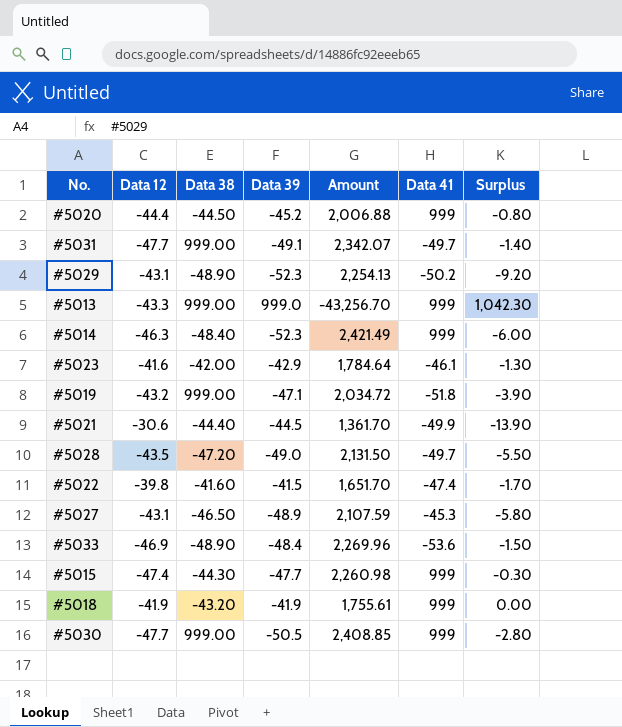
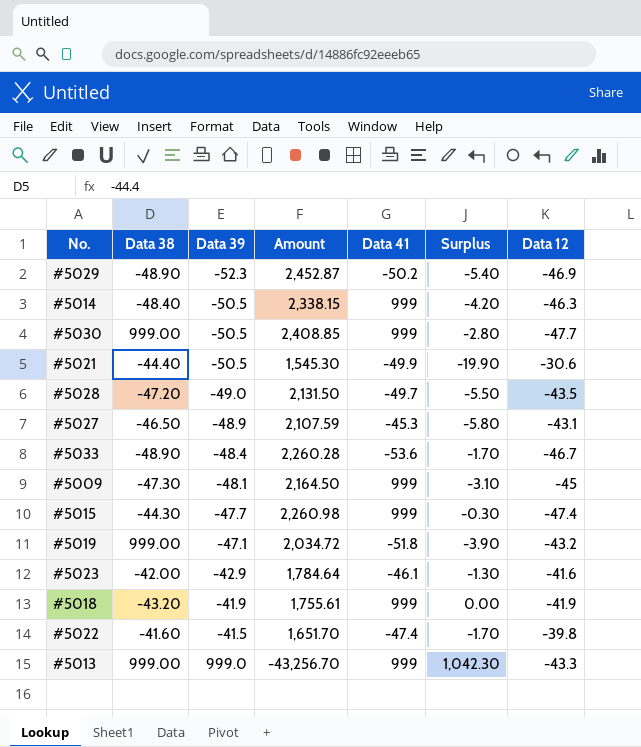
row order: none -> Data 39 ascending
column Data 12 | position: 2 -> 7
row #5020: -44.4 | -44.50 | -45.2 | 2,006.88 | 999 | -0.80 -> none
row #5031: -47.7 | 999.00 | -49.1 | 2,342.07 | -49.7 | -1.40 -> none
#5029 | Amount: 2,254.13 -> 2,452.87
#5029 | Surplus: -9.20 -> -5.40
#5029 | Data 12: -43.1 -> -46.9
#5014 | Data 39: -52.3 -> -50.5
#5014 | Amount: 2,421.49 -> 2,338.15
#5014 | Surplus: -6.00 -> -4.20
#5021 | Data 39: -44.5 -> -50.5
#5021 | Amount: 1,361.70 -> 1,545.30
#5021 | Surplus: -13.90 -> -19.90
#5033 | Amount: 2,269.96 -> 2,260.28
#5033 | Surplus: -1.50 -> -1.70
#5033 | Data 12: -46.9 -> -46.7
row #5009: none -> -47.30 | -48.1 | 2,164.50 | 999 | -3.10 | -45

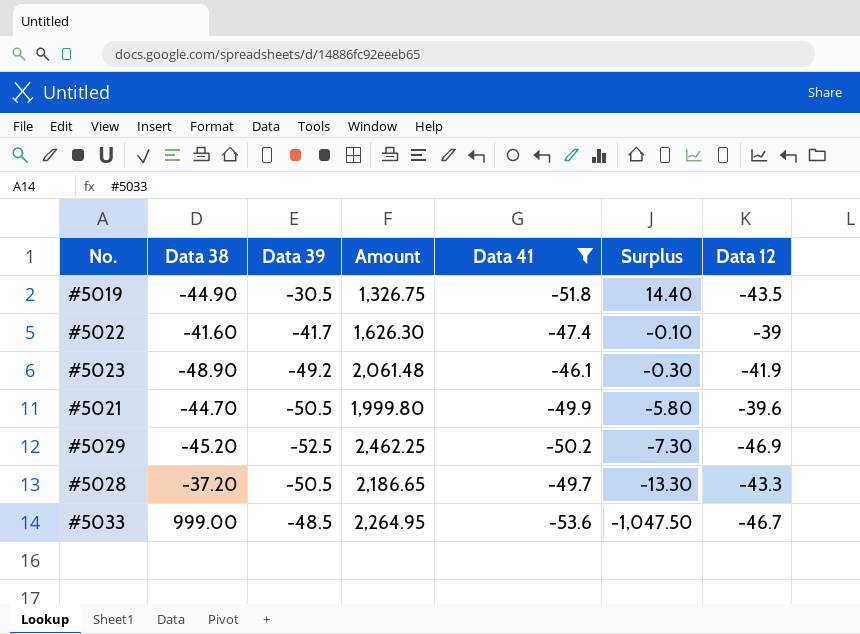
filter: none -> Data 41 <= -46.1
row order: Data 39 ascending -> Surplus descending
column Surplus | formula: [Data 39] - [Data 12] -> [Data 39] - [Data 38]
#5019 | Data 38: 999.00 -> -44.90
#5019 | Data 39: -47.1 -> -30.5
#5019 | Amount: 2,034.72 -> 1,326.75
#5019 | Data 12: -43.2 -> -43.5
#5022 | Data 39: -41.5 -> -41.7
#5022 | Amount: 1,651.70 -> 1,626.30
#5022 | Data 12: -39.8 -> -39
#5023 | Data 38: -42.00 -> -48.90
#5023 | Data 39: -42.9 -> -49.2
#5023 | Amount: 1,784.64 -> 2,061.48
#5023 | Data 12: -41.6 -> -41.9
#5021 | Data 38: -44.40 -> -44.70
#5021 | Amount: 1,545.30 -> 1,999.80
#5021 | Data 12: -30.6 -> -39.6
#5029 | Data 38: -48.90 -> -45.20
#5029 | Data 39: -52.3 -> -52.5
#5029 | Amount: 2,452.87 -> 2,462.25
#5028 | Data 38: -47.20 -> -37.20
#5028 | Data 39: -49.0 -> -50.5
#5028 | Amount: 2,131.50 -> 2,186.65
#5028 | Data 12: -43.5 -> -43.3
#5033 | Data 38: -48.90 -> 999.00
#5033 | Data 39: -48.4 -> -48.5
#5033 | Amount: 2,260.28 -> 2,264.95

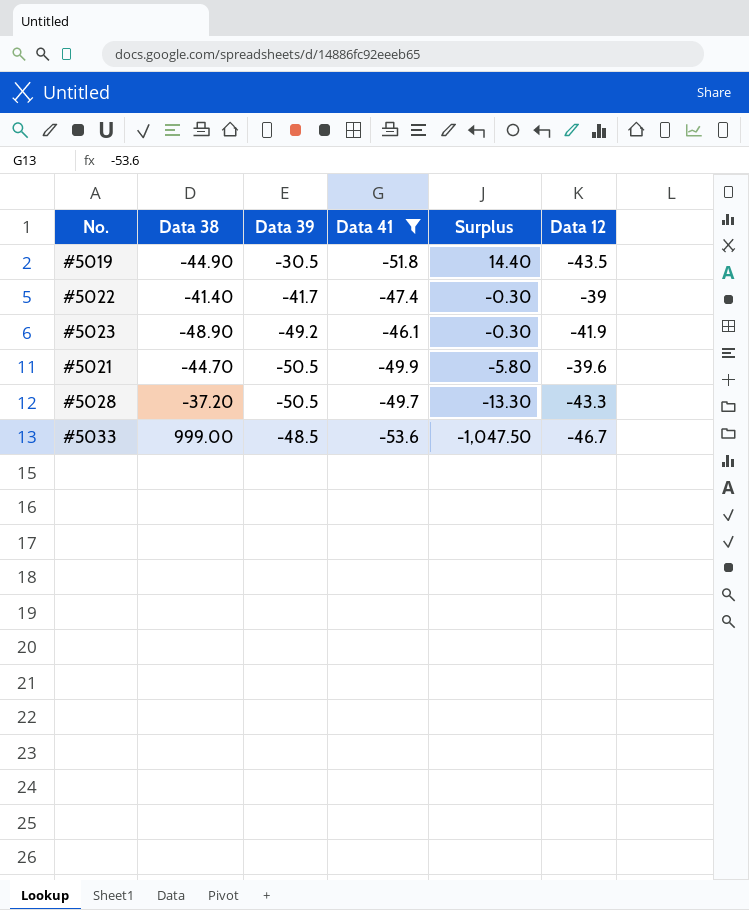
column Amount | formula: [Data 39] * [Data 12] -> none
row #5029: -45.20 | -52.5 | 2,462.25 | -50.2 | -7.30 | -46.9 -> none
#5022 | Data 38: -41.60 -> -41.40
#5022 | Surplus: -0.10 -> -0.30

